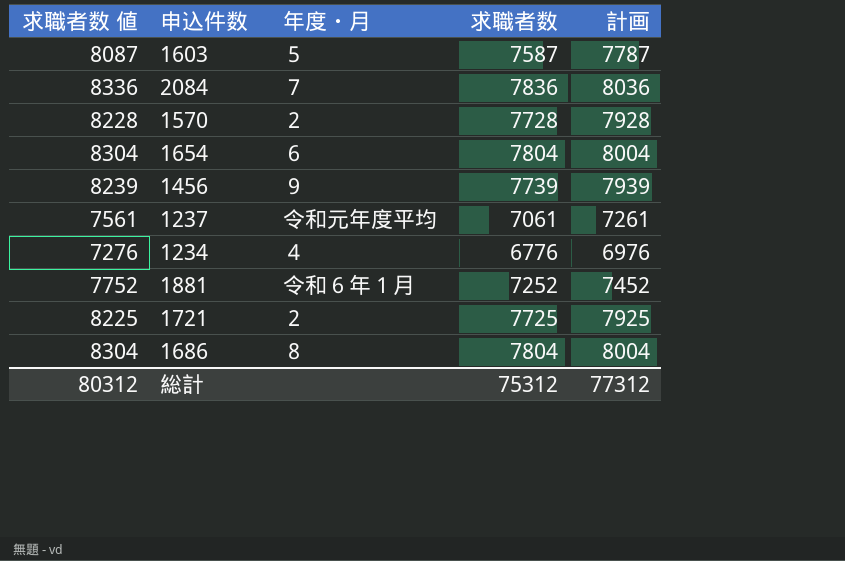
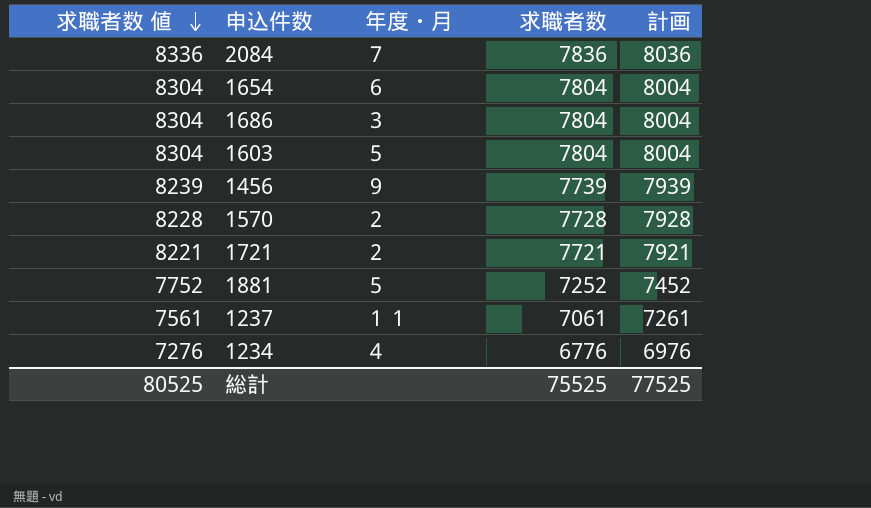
row order: none -> 求職者数 値 descending
1686 | 年度・月: ８ -> ３
1603 | 求職者数 値: 8087 -> 8304
1603 | 求職者数: 7587 -> 7804
1603 | 計画: 7787 -> 8004
1721 | 求職者数 値: 8225 -> 8221
1721 | 求職者数: 7725 -> 7721
1721 | 計画: 7925 -> 7921
1881 | 年度・月: 令和６年１月 -> ５
1237 | 年度・月: 令和元年度平均 -> １１
総計 | 求職者数 値: 80312 -> 80525
総計 | 求職者数: 75312 -> 75525
総計 | 計画: 77312 -> 77525

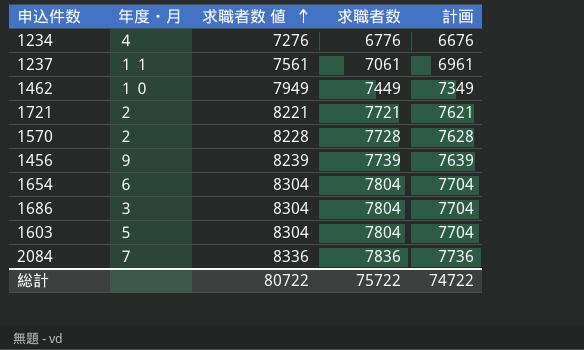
row order: 求職者数 値 descending -> 求職者数 値 ascending
column 求職者数 値 | position: 1 -> 3
column 計画 | formula: [求職者数] + 200 -> [求職者数] - 100
row 1881: 7752 | ５ | 7252 | 7452 -> none
row 1462: none -> １０ | 7949 | 7449 | 7349
総計 | 求職者数 値: 80525 -> 80722
総計 | 求職者数: 75525 -> 75722
総計 | 計画: 77525 -> 74722

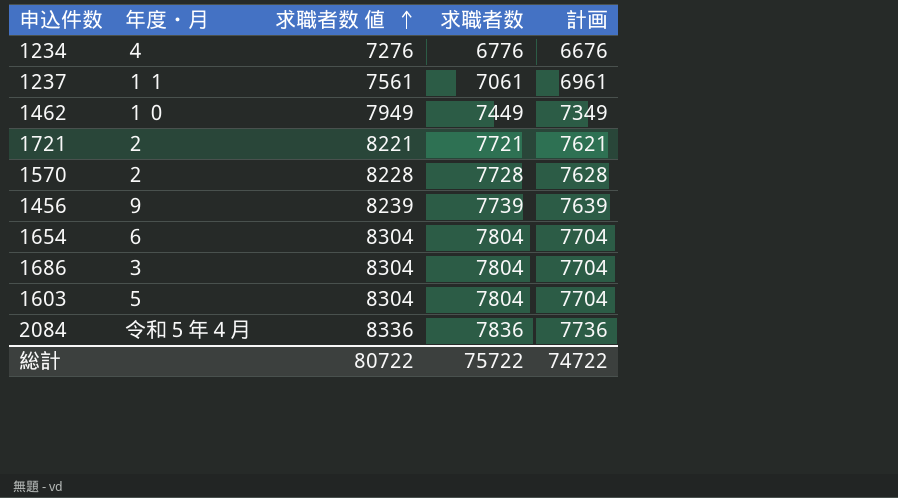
2084 | 年度・月: ７ -> 令和５年４月

